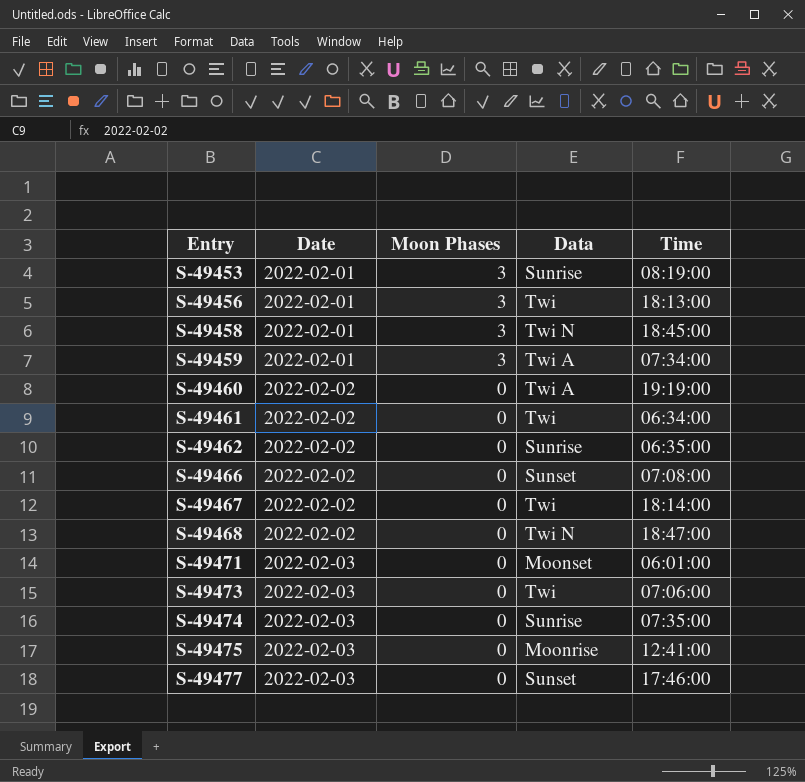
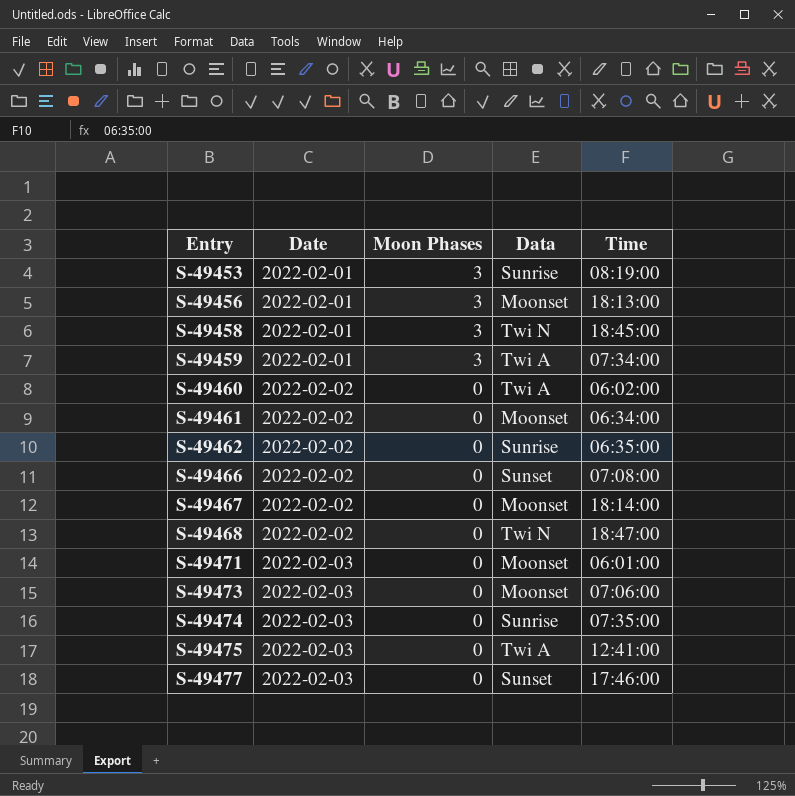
S-49456 | Data: Twi -> Moonset
S-49460 | Time: 19:19:00 -> 06:02:00
S-49461 | Data: Twi -> Moonset
S-49467 | Data: Twi -> Moonset
S-49473 | Data: Twi -> Moonset
S-49475 | Data: Moonrise -> Twi A

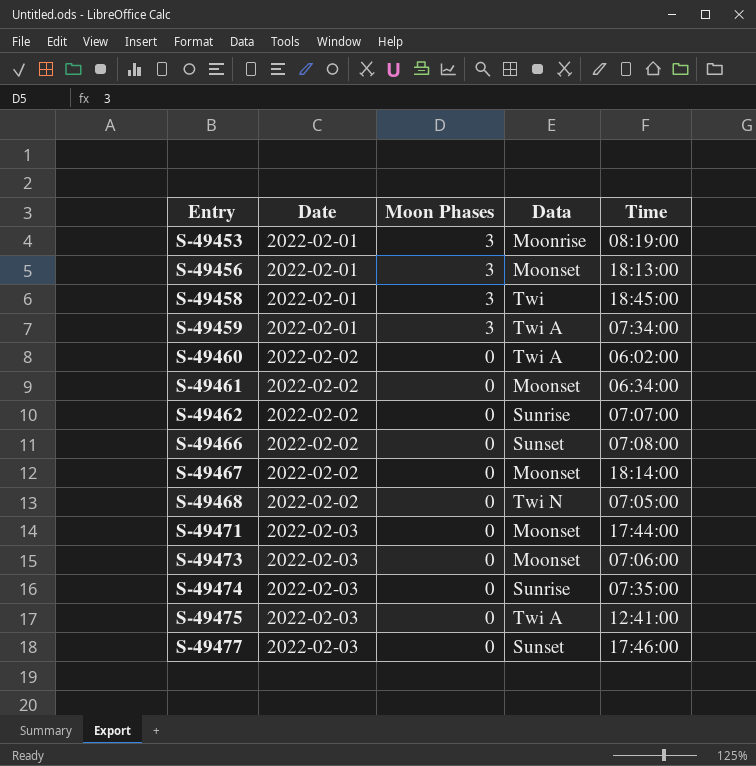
S-49453 | Data: Sunrise -> Moonrise
S-49458 | Data: Twi N -> Twi
S-49462 | Time: 06:35:00 -> 07:07:00
S-49468 | Time: 18:47:00 -> 07:05:00
S-49471 | Time: 06:01:00 -> 17:44:00

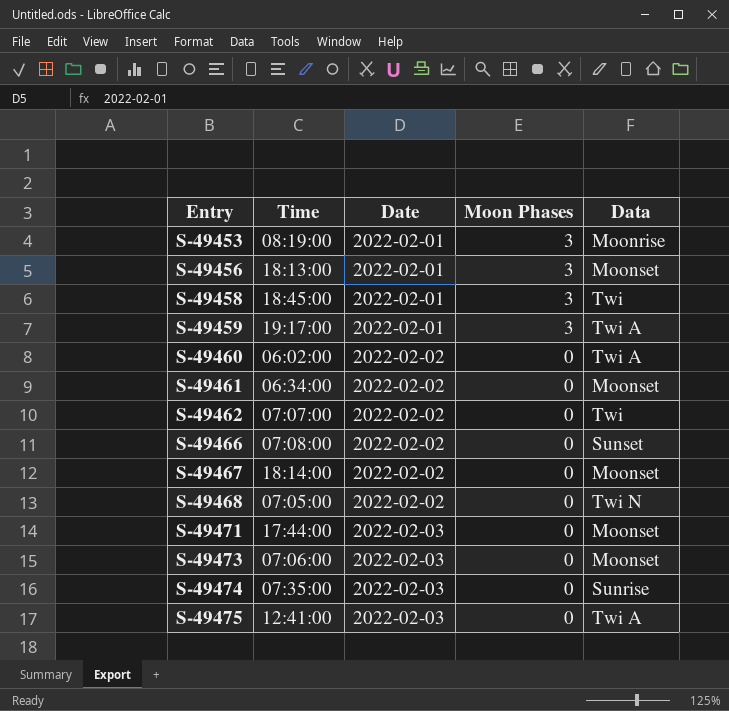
column Time | position: 5 -> 2
row S-49477: 2022-02-03 | 0 | Sunset | 17:46:00 -> none
S-49459 | Time: 07:34:00 -> 19:17:00
S-49462 | Data: Sunrise -> Twi

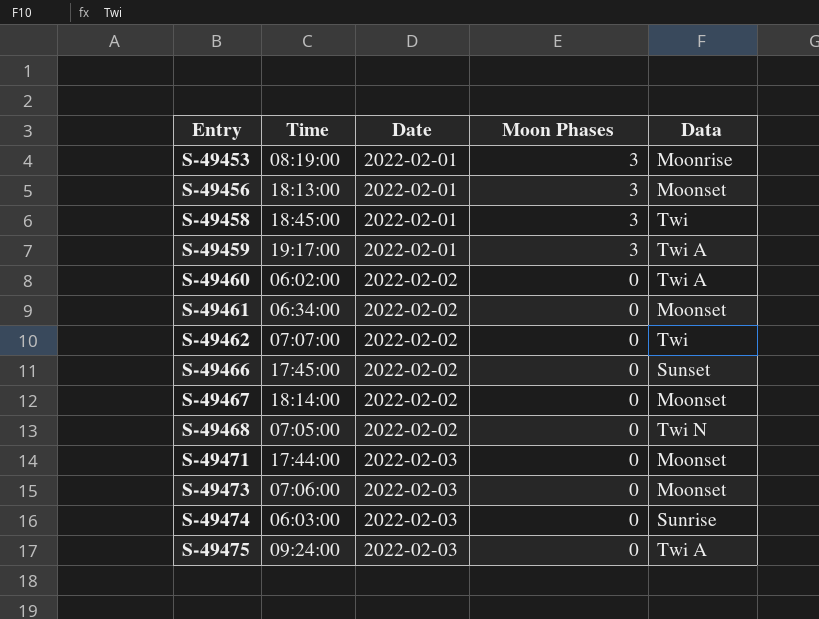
S-49466 | Time: 07:08:00 -> 17:45:00
S-49474 | Time: 07:35:00 -> 06:03:00
S-49475 | Time: 12:41:00 -> 09:24:00

